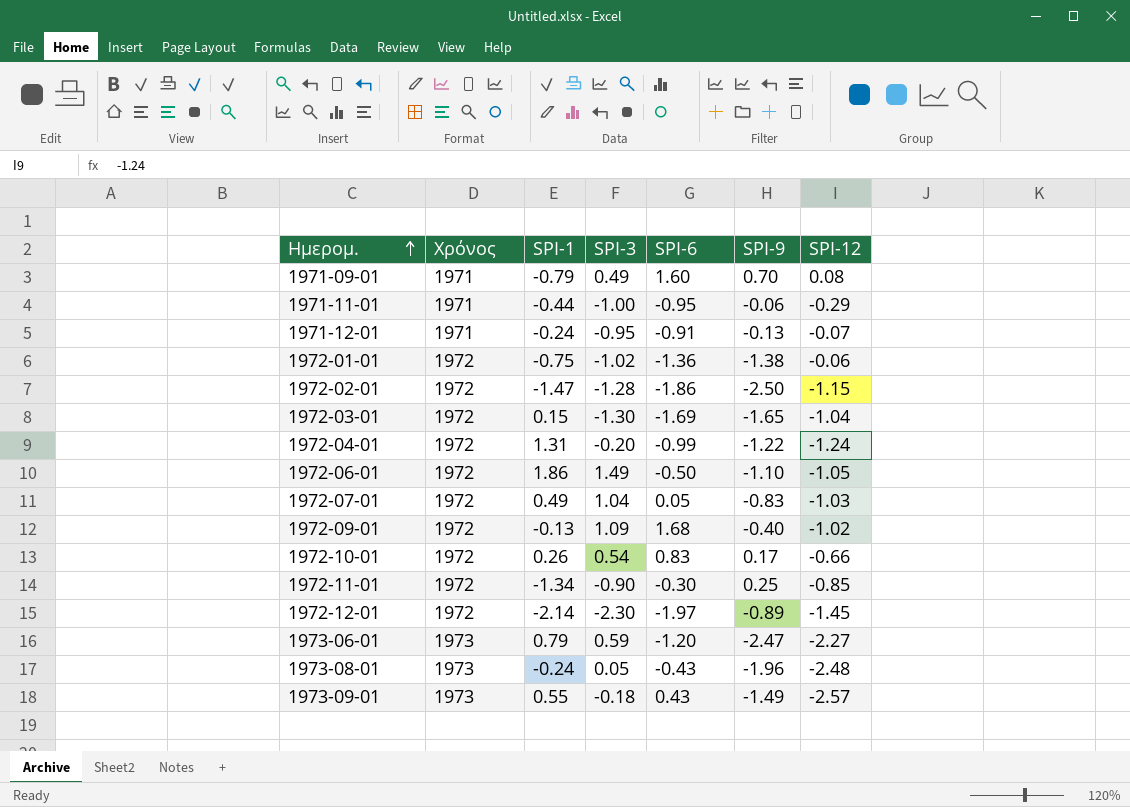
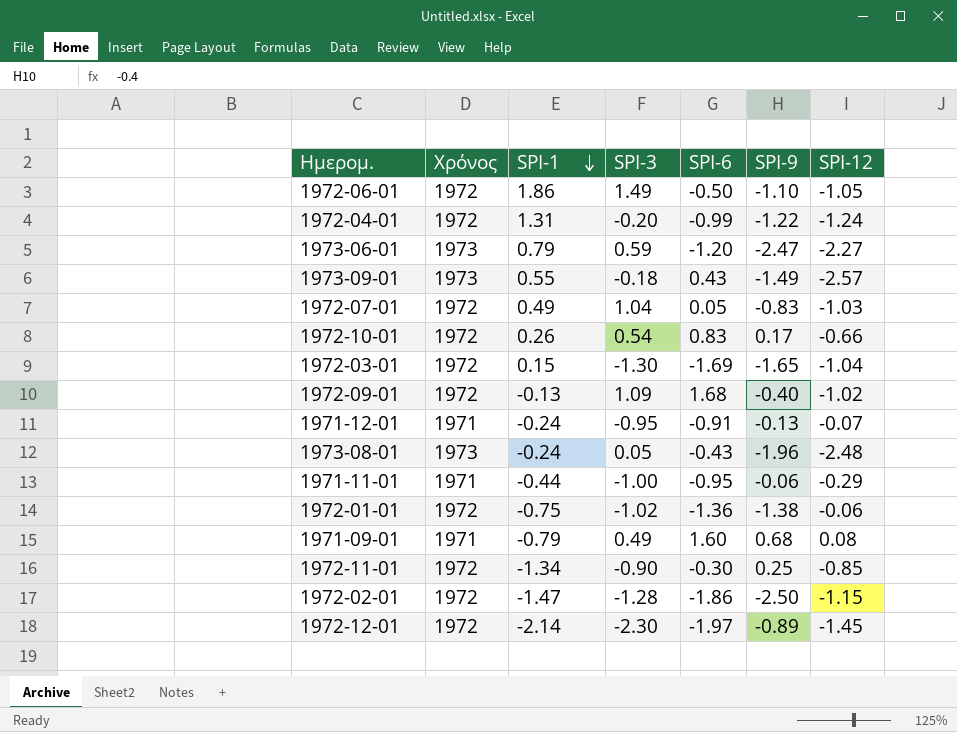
row order: Ημερομ. ascending -> SPI-1 descending
1971-09-01 | SPI-9: 0.70 -> 0.68

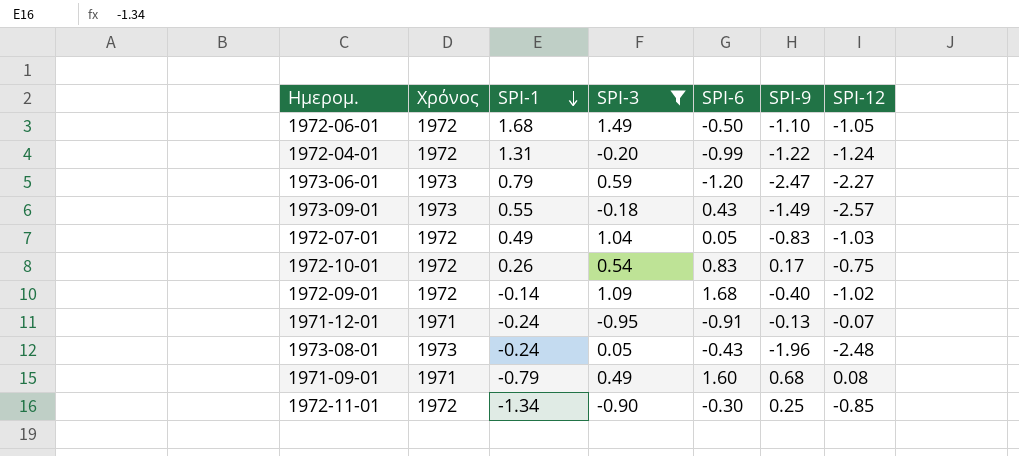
filter: none -> SPI-3 >= -0.95
1972-06-01 | SPI-1: 1.86 -> 1.68
1972-10-01 | SPI-12: -0.66 -> -0.75
1972-09-01 | SPI-1: -0.13 -> -0.14

